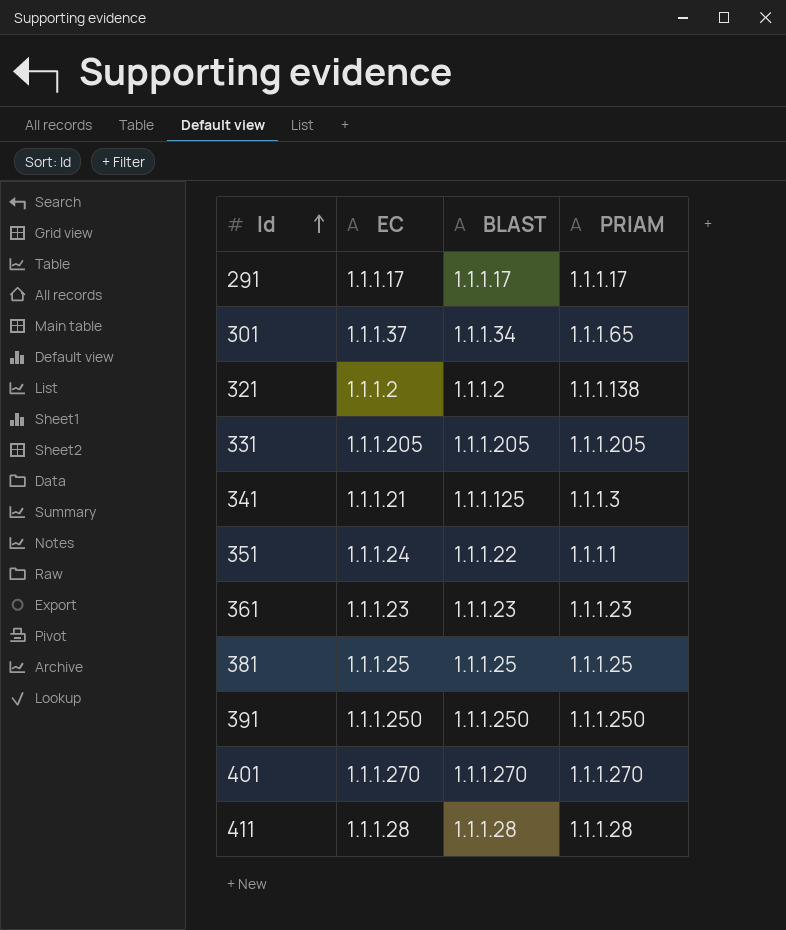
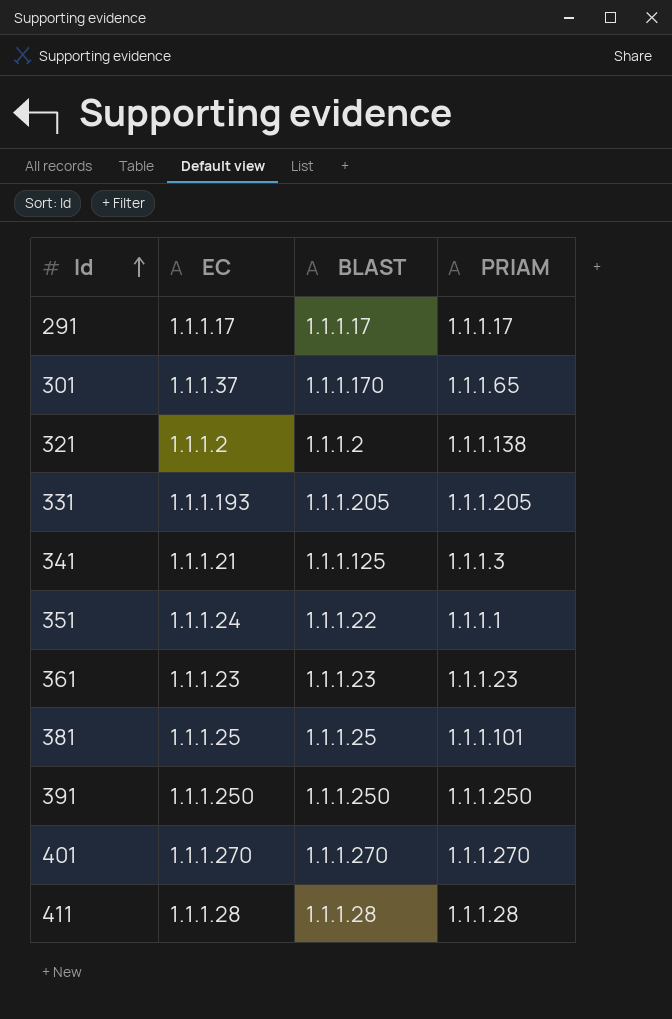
301 | BLAST: 1.1.1.34 -> 1.1.1.170
331 | EC: 1.1.1.205 -> 1.1.1.193
381 | PRIAM: 1.1.1.25 -> 1.1.1.101

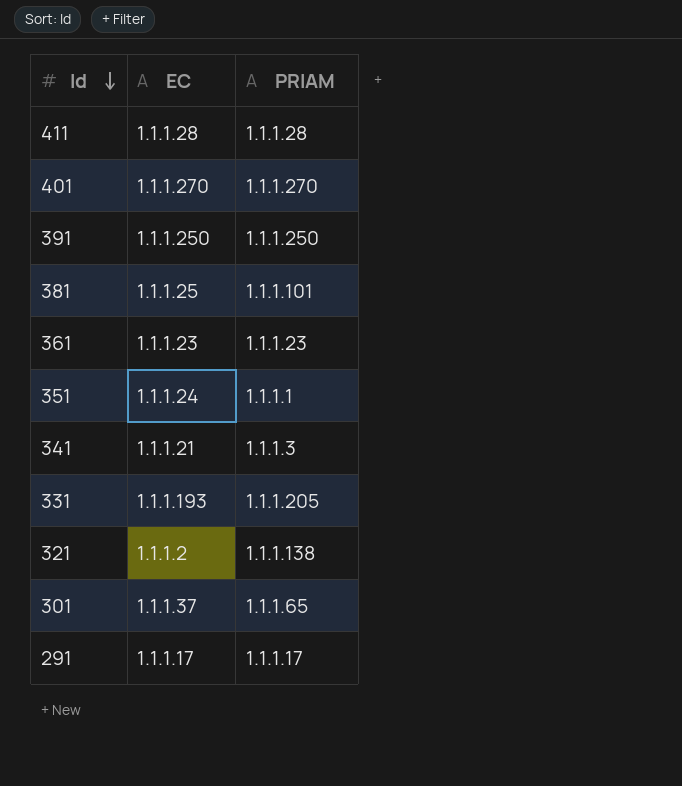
row order: Id ascending -> Id descending
column BLAST | position: 3 -> none

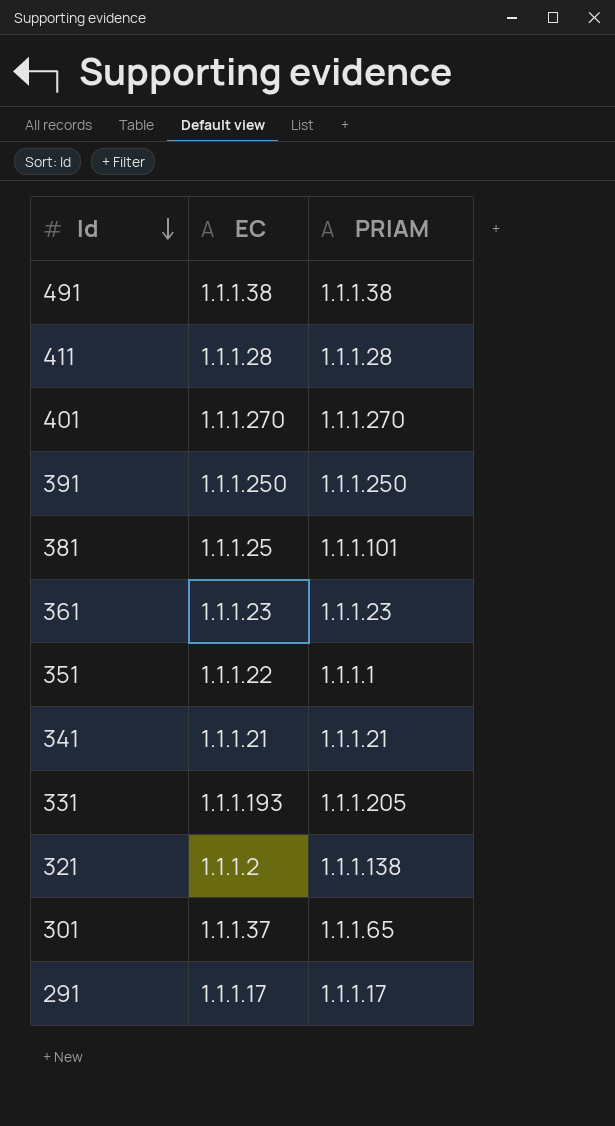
row 491: none -> 1.1.1.38 | 1.1.1.38
351 | EC: 1.1.1.24 -> 1.1.1.22
341 | PRIAM: 1.1.1.3 -> 1.1.1.21

